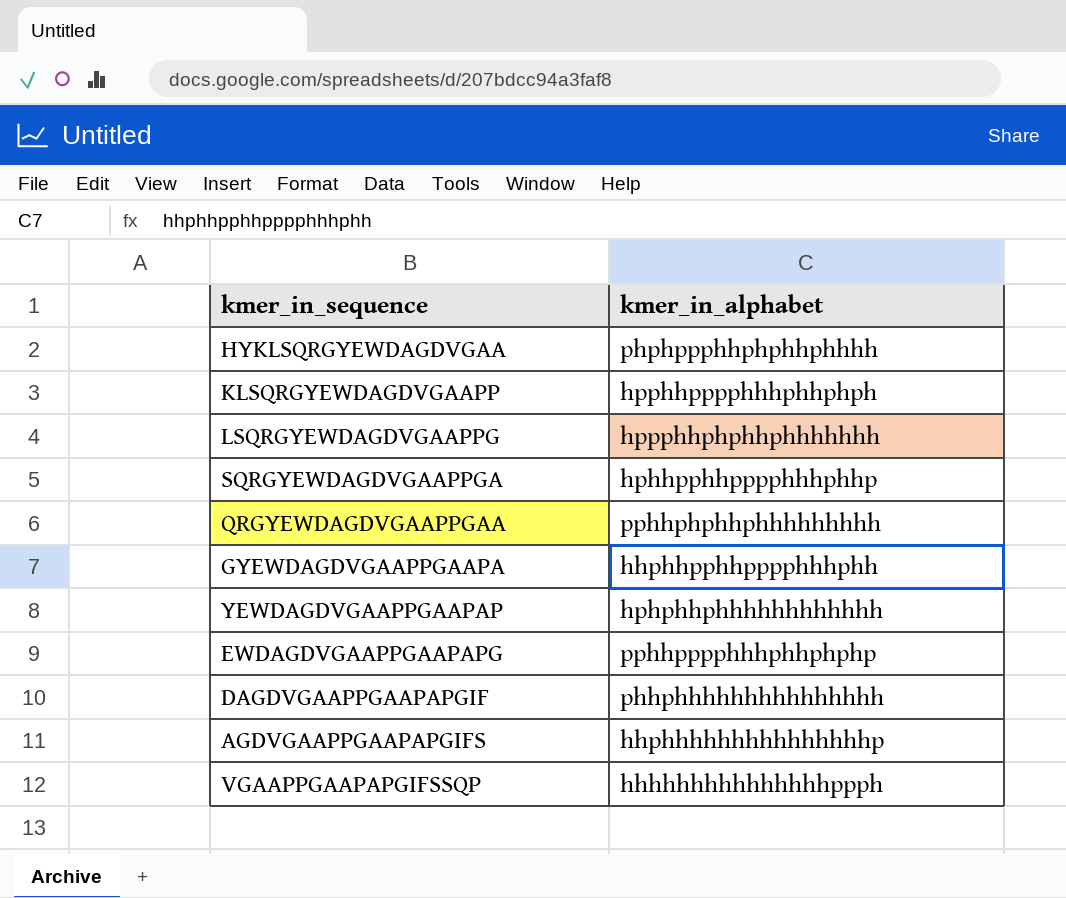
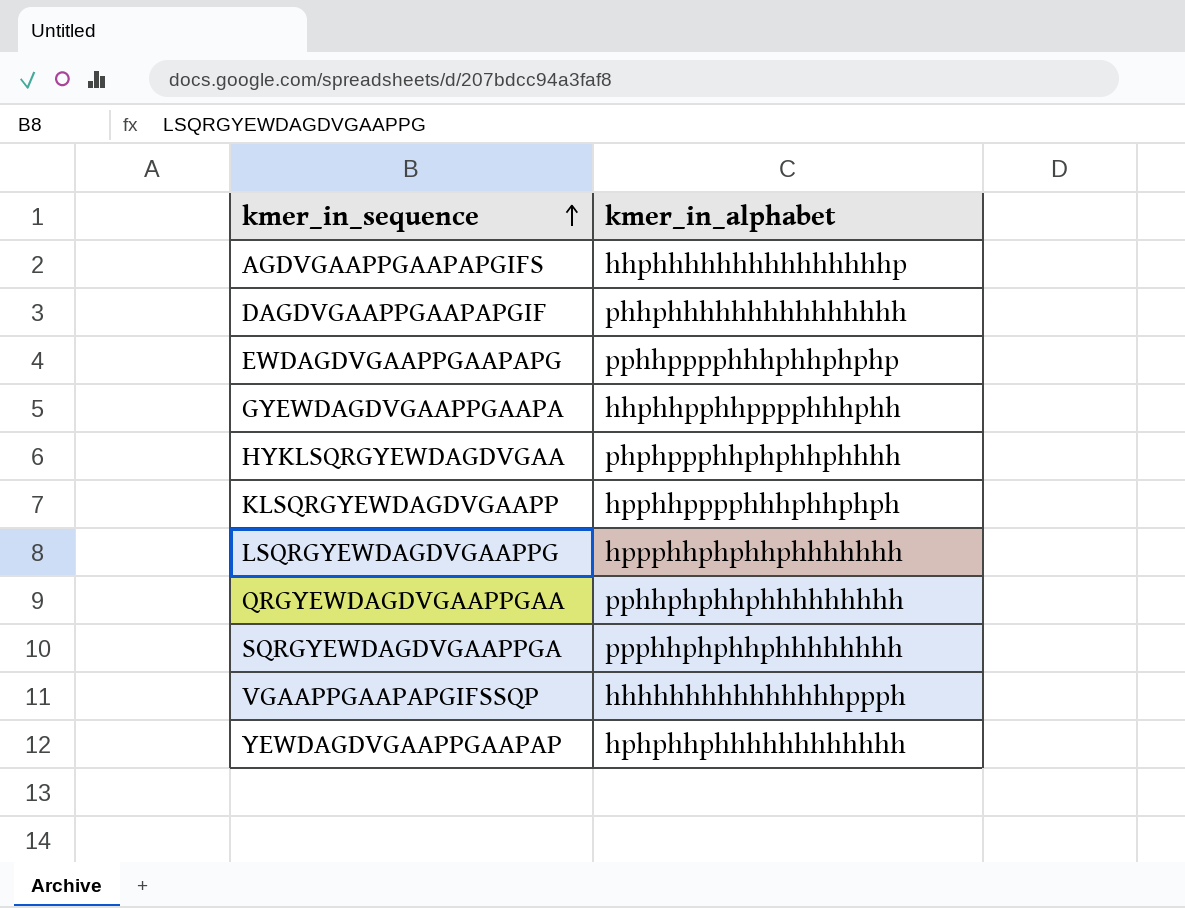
row order: none -> kmer_in_sequence ascending
SQRGYEWDAGDVGAAPPGA | kmer_in_alphabet: hphhpphhpppphhhphhp -> ppphhphphhphhhhhhhh

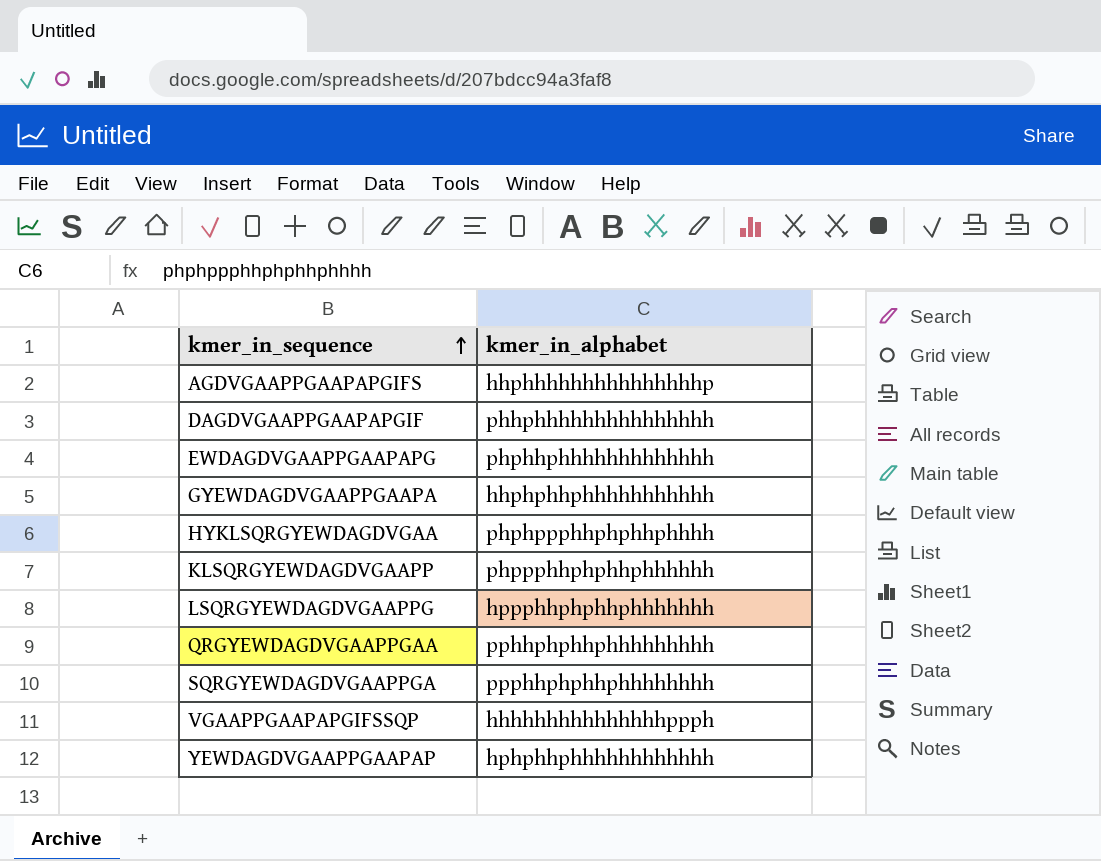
EWDAGDVGAAPPGAAPAPG | kmer_in_alphabet: pphhpppphhhphhphphp -> phphhphhhhhhhhhhhhh
GYEWDAGDVGAAPPGAAPA | kmer_in_alphabet: hhphhpphhpppphhhphh -> hhphphhphhhhhhhhhhh
KLSQRGYEWDAGDVGAAPP | kmer_in_alphabet: hpphhpppphhhphhphph -> phppphhphphhphhhhhh

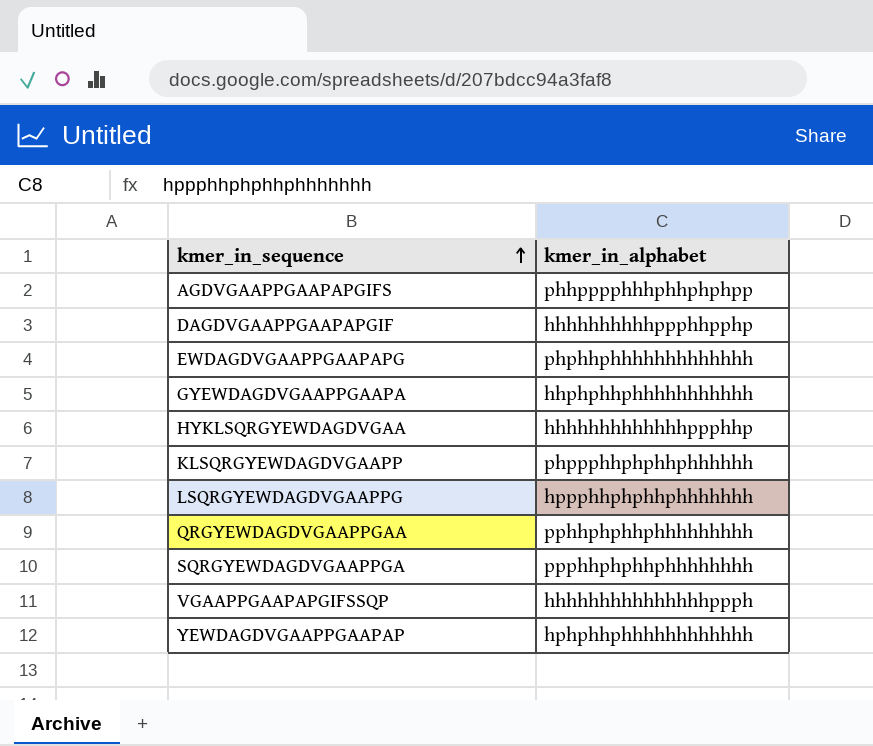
AGDVGAAPPGAAPAPGIFS | kmer_in_alphabet: hhphhhhhhhhhhhhhhhp -> phhpppphhhphhphphpp
DAGDVGAAPPGAAPAPGIF | kmer_in_alphabet: phhphhhhhhhhhhhhhhh -> hhhhhhhhhhppphhpphp
HYKLSQRGYEWDAGDVGAA | kmer_in_alphabet: phphppphhphphhphhhh -> hhhhhhhhhhhhhppphhp

